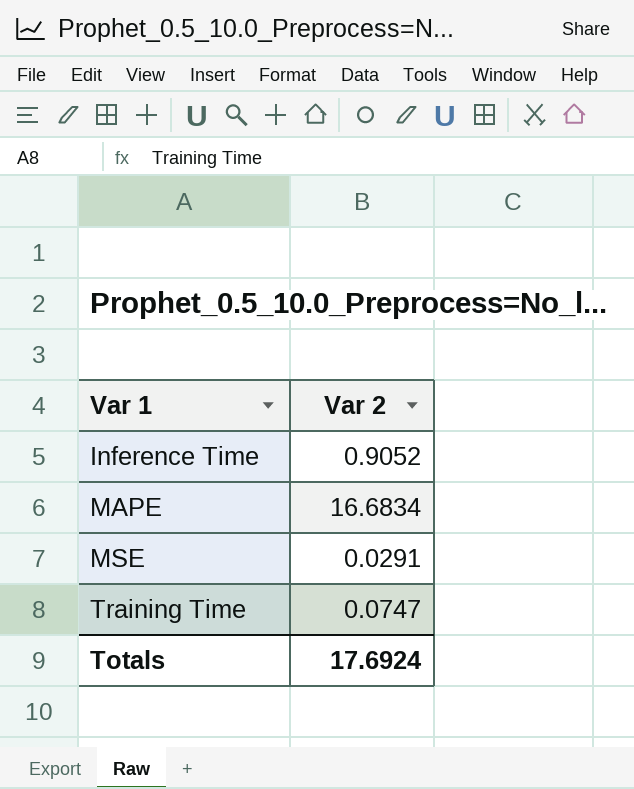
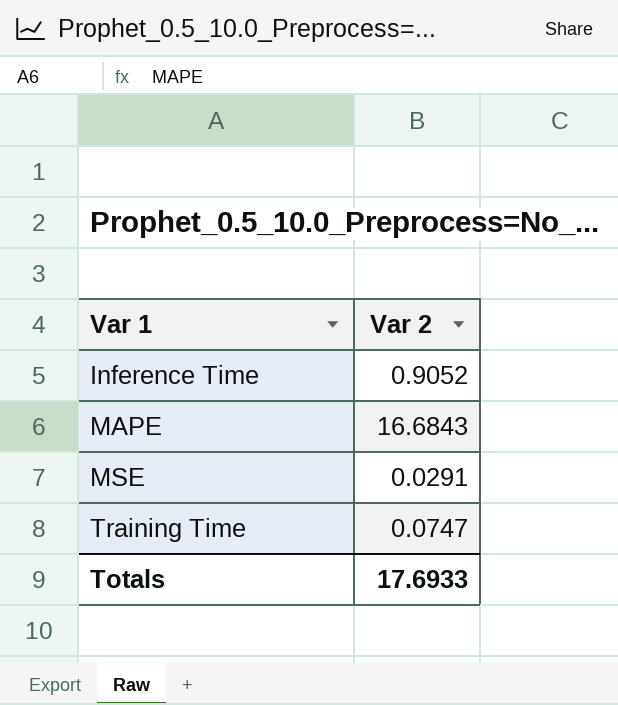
MAPE | Var 2: 16.6834 -> 16.6843
Totals | Var 2: 17.6924 -> 17.6933

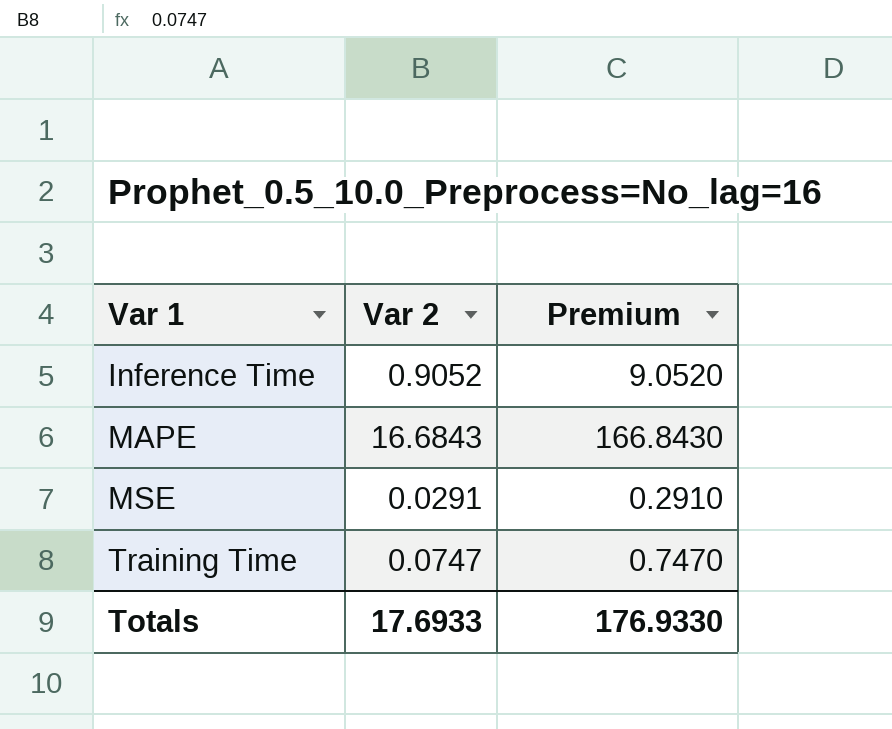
column Premium | formula: none -> [Var 2] * 10

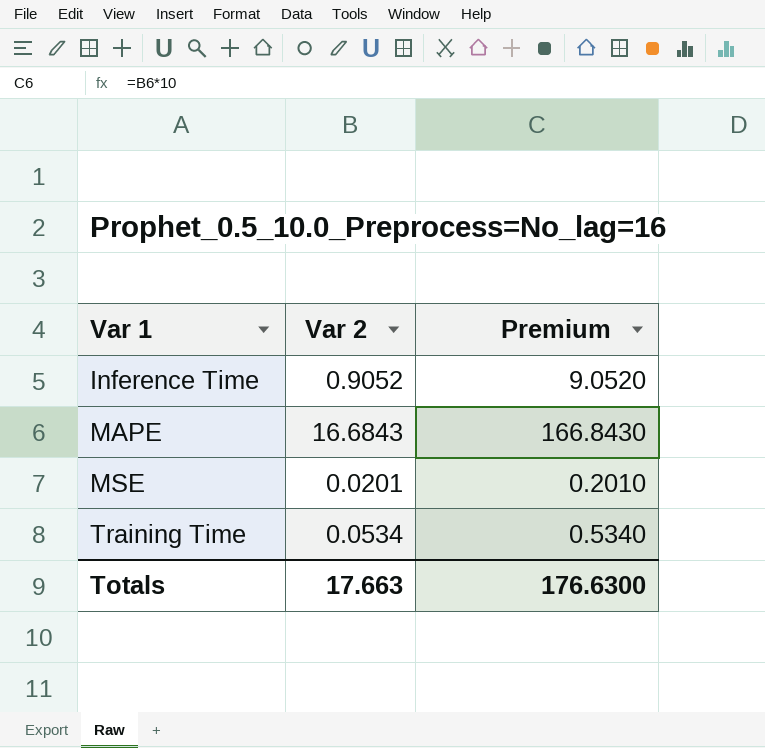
MSE | Var 2: 0.0291 -> 0.0201
MSE | Premium: 0.2910 -> 0.2010
Training Time | Var 2: 0.0747 -> 0.0534
Training Time | Premium: 0.7470 -> 0.5340
Totals | Var 2: 17.6933 -> 17.663
Totals | Premium: 176.9330 -> 176.6300

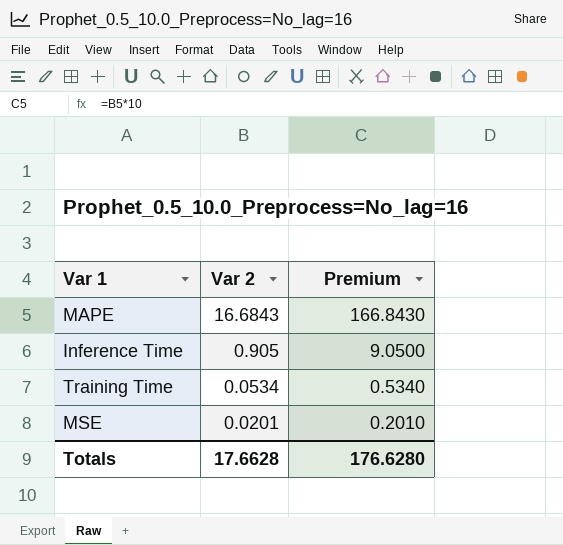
row order: Var 1 ascending -> Var 2 descending
Inference Time | Var 2: 0.9052 -> 0.905
Inference Time | Premium: 9.0520 -> 9.0500
Totals | Var 2: 17.663 -> 17.6628
Totals | Premium: 176.6300 -> 176.6280

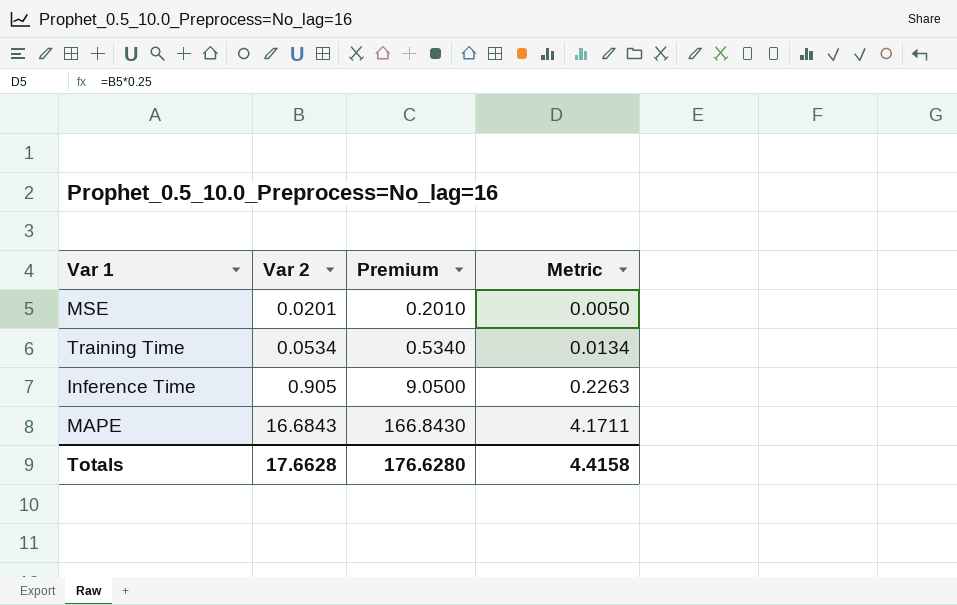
row order: Var 2 descending -> Var 2 ascending
column Metric | formula: none -> [Var 2] * 0.25

